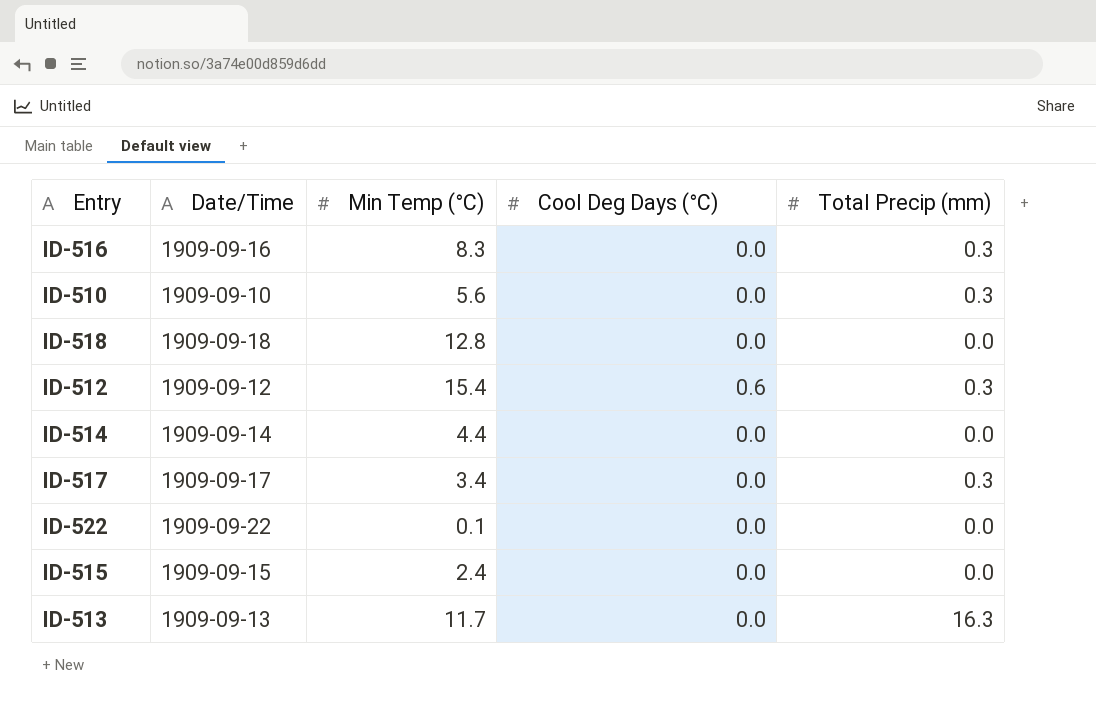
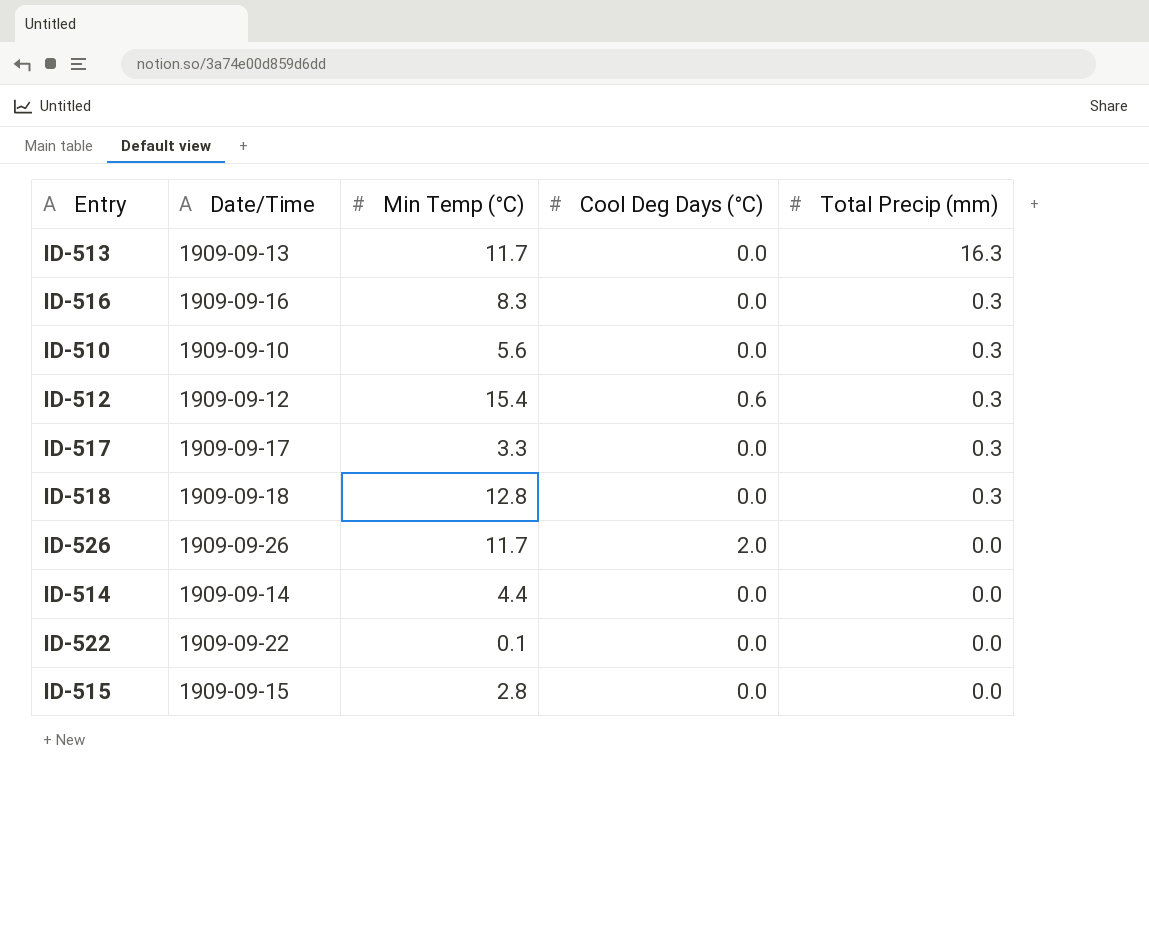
row order: none -> Total Precip (mm) descending
ID-517 | Min Temp (°C): 3.4 -> 3.3
ID-518 | Total Precip (mm): 0.0 -> 0.3
row ID-526: none -> 1909-09-26 | 11.7 | 2.0 | 0.0
ID-515 | Min Temp (°C): 2.4 -> 2.8

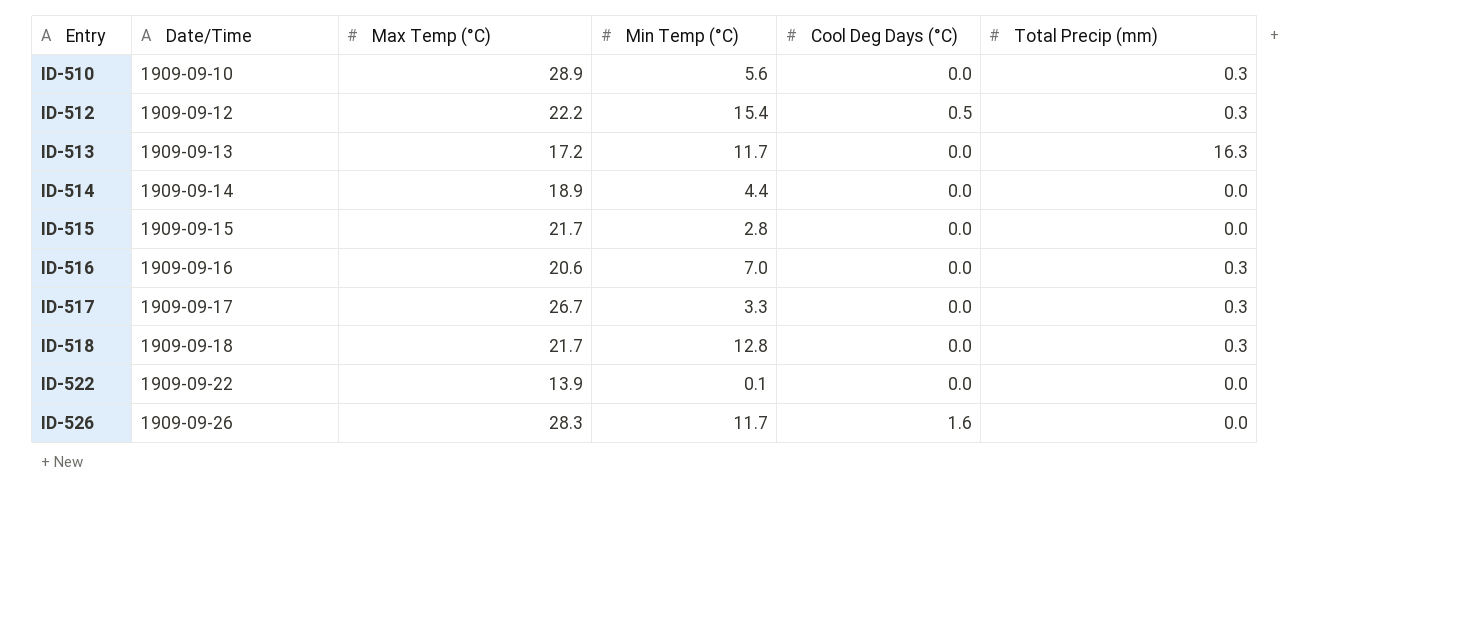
row order: Total Precip (mm) descending -> Entry ascending
column Max Temp (°C) | position: none -> 3
ID-512 | Cool Deg Days (°C): 0.6 -> 0.5
ID-516 | Min Temp (°C): 8.3 -> 7.0
ID-526 | Cool Deg Days (°C): 2.0 -> 1.6

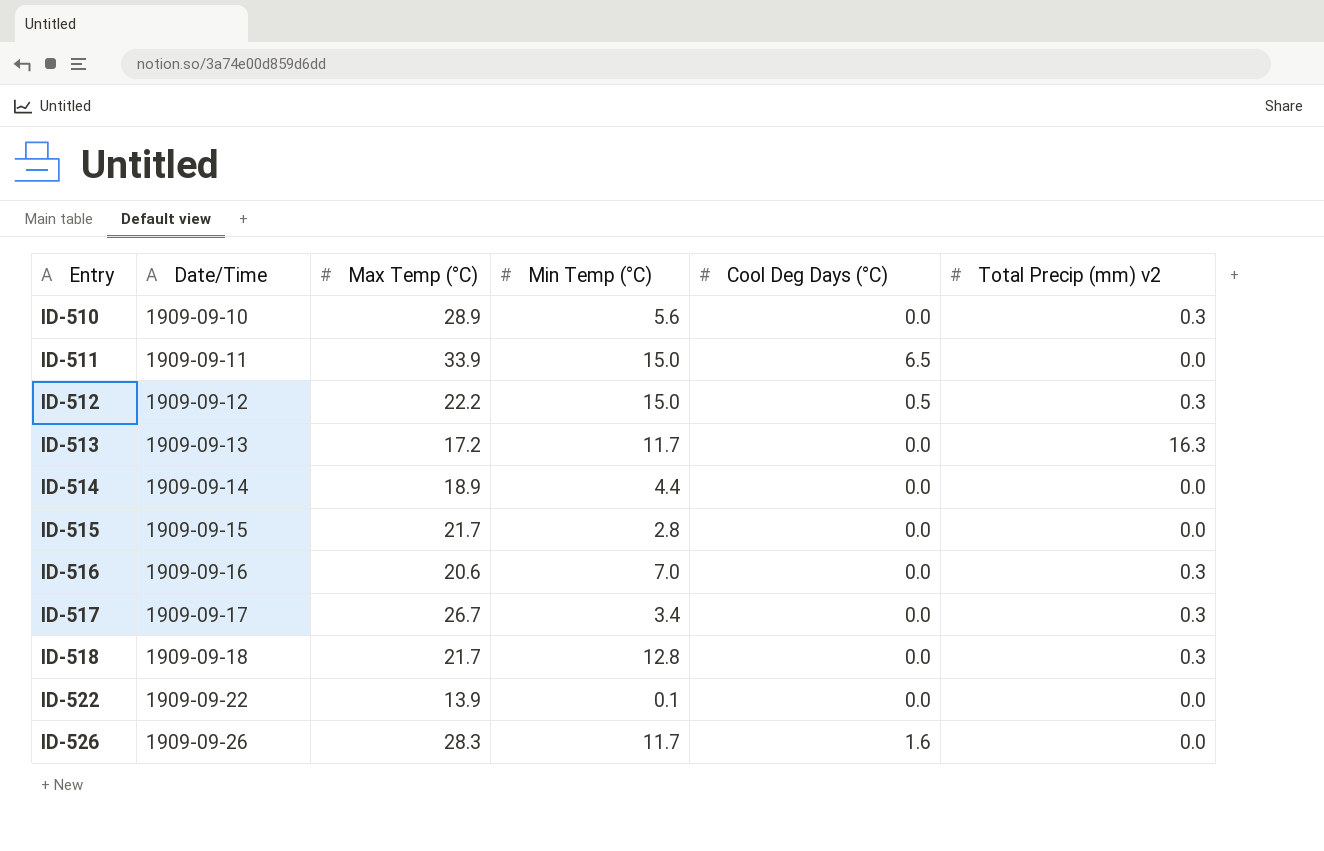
column name: Total Precip (mm) -> Total Precip (mm) v2
row ID-511: none -> 1909-09-11 | 33.9 | 15.0 | 6.5 | 0.0
ID-512 | Min Temp (°C): 15.4 -> 15.0
ID-517 | Min Temp (°C): 3.3 -> 3.4

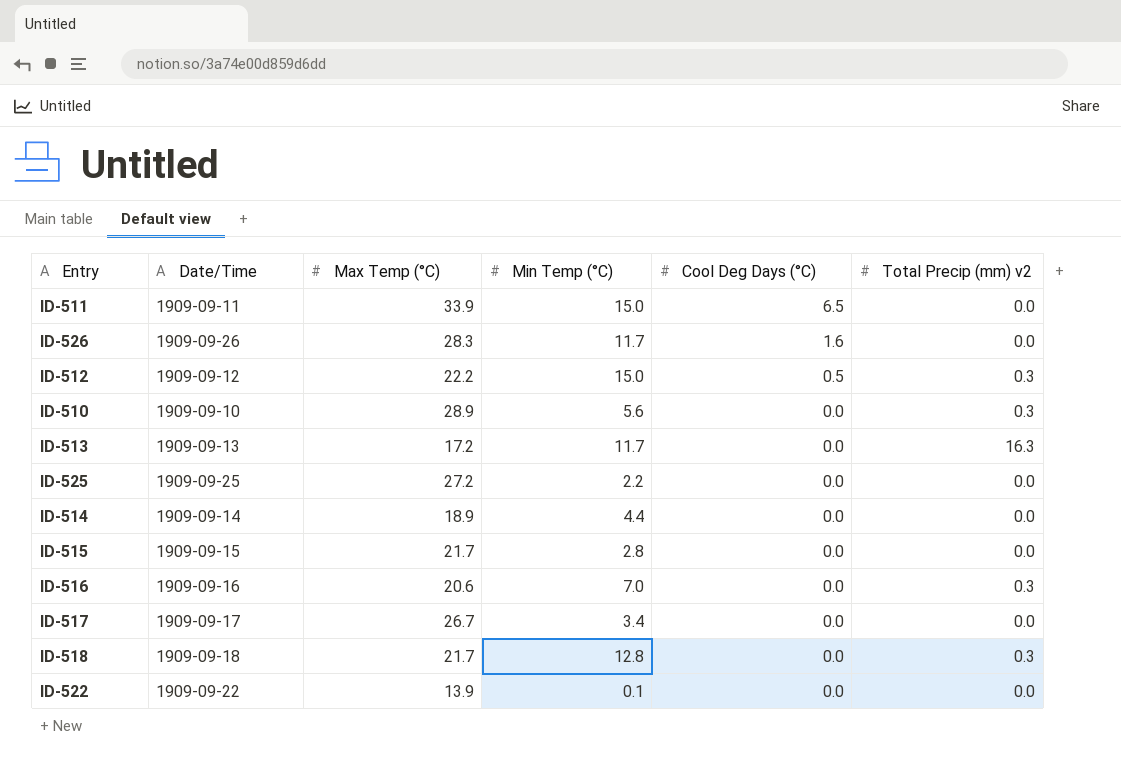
row order: Entry ascending -> Cool Deg Days (°C) descending
row ID-525: none -> 1909-09-25 | 27.2 | 2.2 | 0.0 | 0.0
ID-517 | Total Precip (mm) v2: 0.3 -> 0.0

